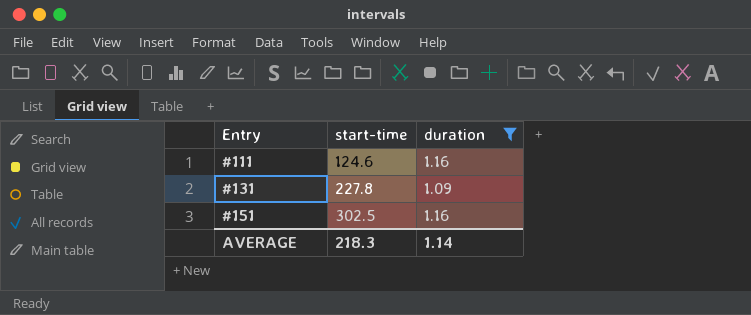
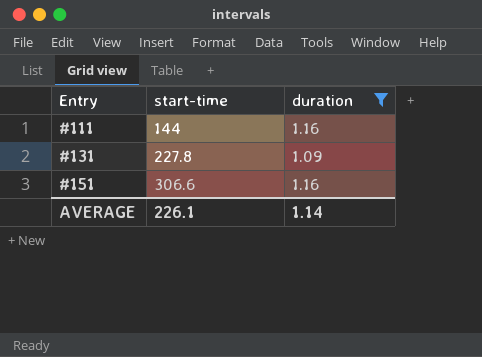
#111 | start-time: 124.6 -> 144
#151 | start-time: 302.5 -> 306.6
AVERAGE | start-time: 218.3 -> 226.1

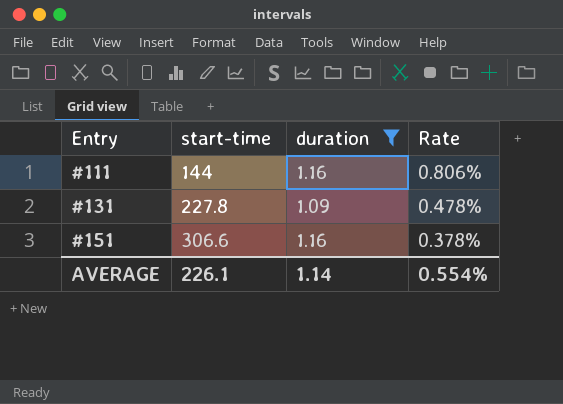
column Rate | formula: none -> [duration] / [start-time]

